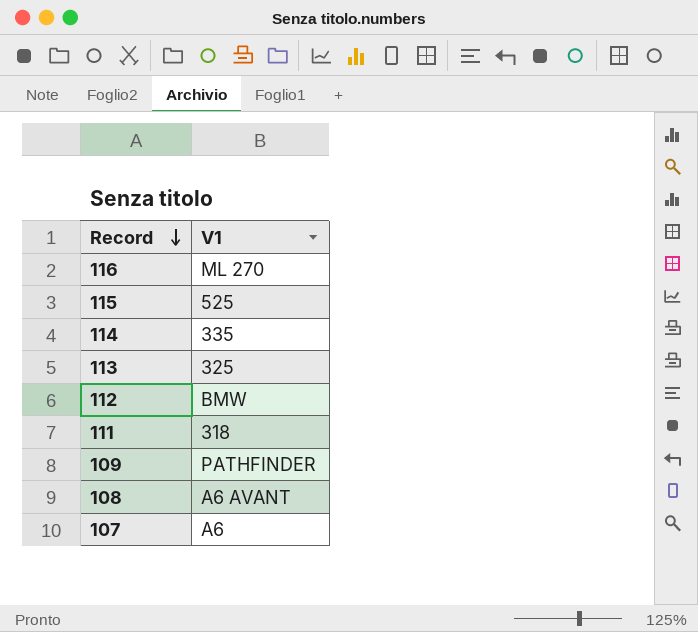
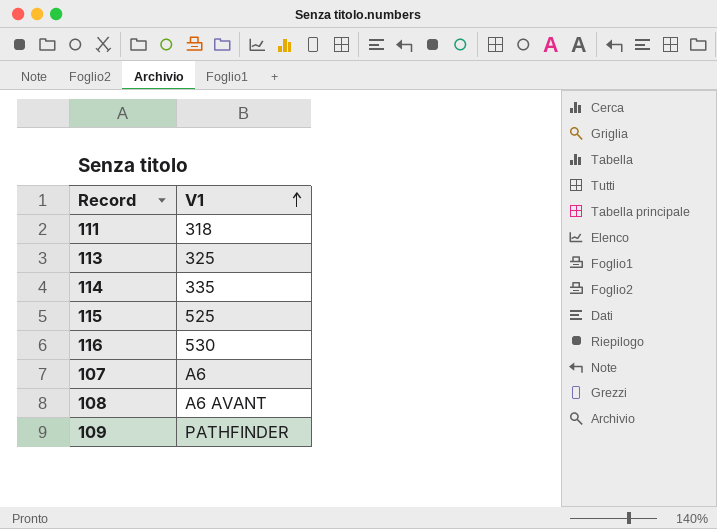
row order: Record descending -> V1 ascending
row 112: BMW -> none
116 | V1: ML 270 -> 530

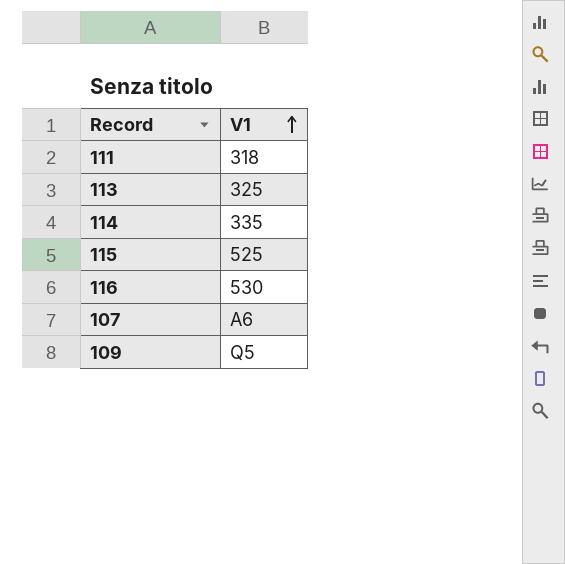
row 108: A6 AVANT -> none
109 | V1: PATHFINDER -> Q5

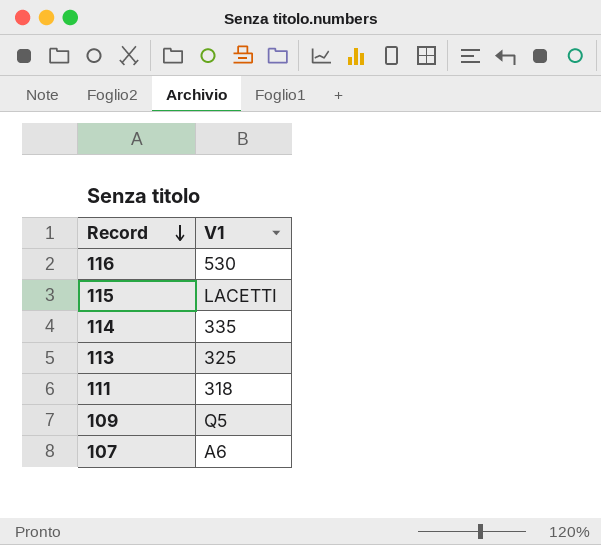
row order: V1 ascending -> Record descending
115 | V1: 525 -> LACETTI

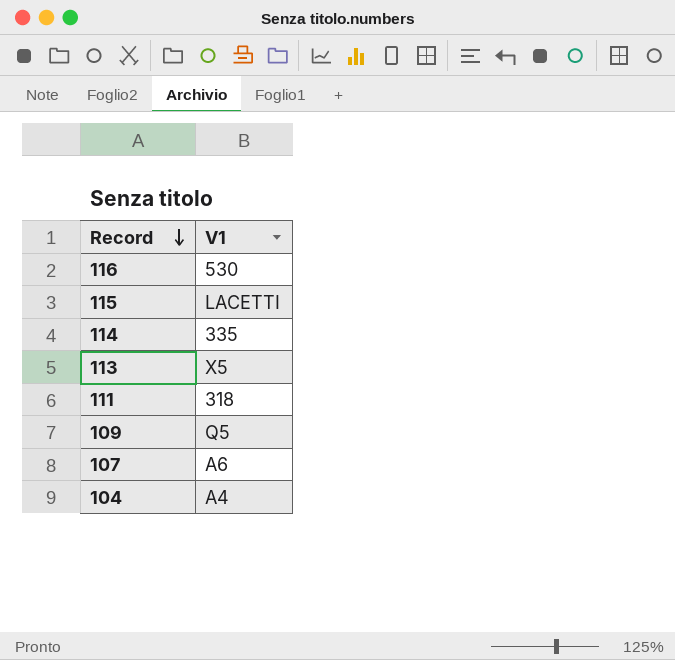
113 | V1: 325 -> X5
row 104: none -> A4

